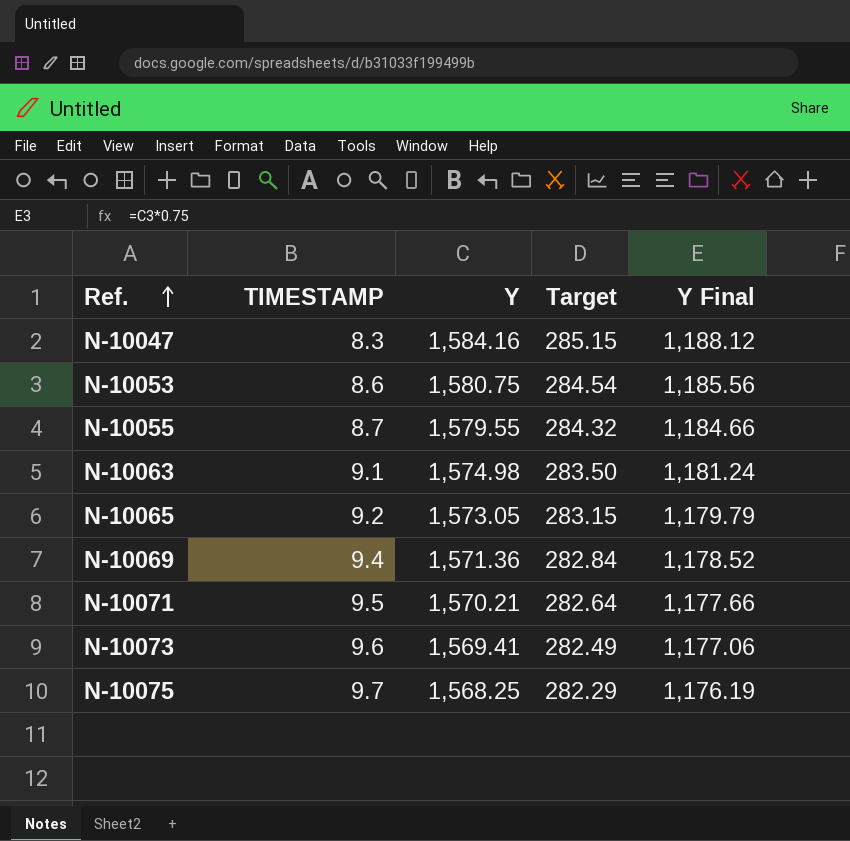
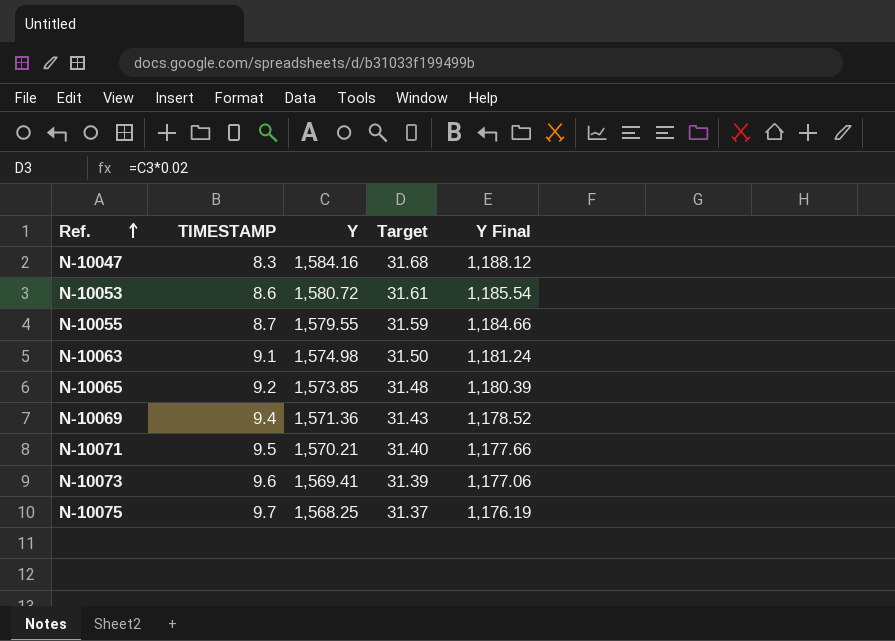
column Target | formula: [Y] * 0.18 -> [Y] * 0.02
N-10053 | Y: 1,580.75 -> 1,580.72
N-10053 | Y Final: 1,185.56 -> 1,185.54
N-10065 | Y: 1,573.05 -> 1,573.85
N-10065 | Y Final: 1,179.79 -> 1,180.39

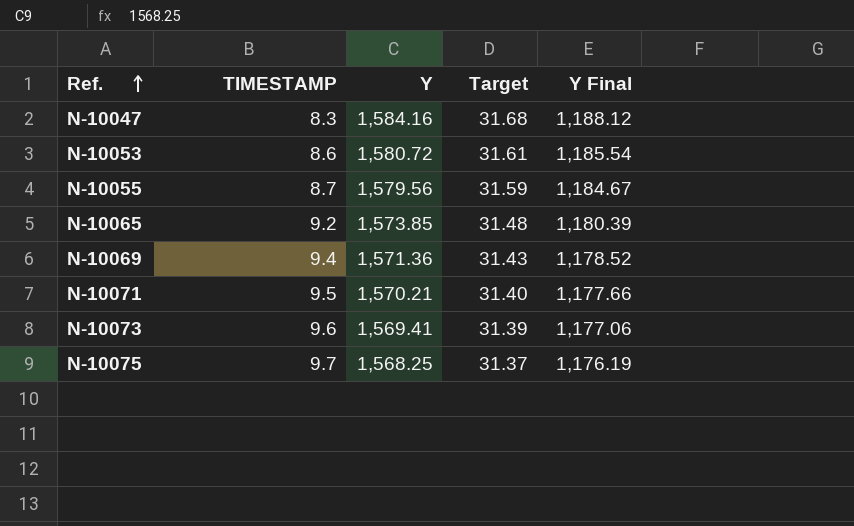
row N-10063: 9.1 | 1,574.98 | 31.50 | 1,181.24 -> none
N-10055 | Y: 1,579.55 -> 1,579.56
N-10055 | Y Final: 1,184.66 -> 1,184.67

